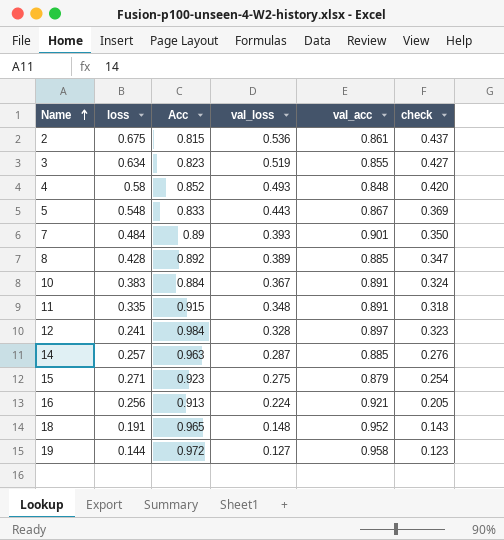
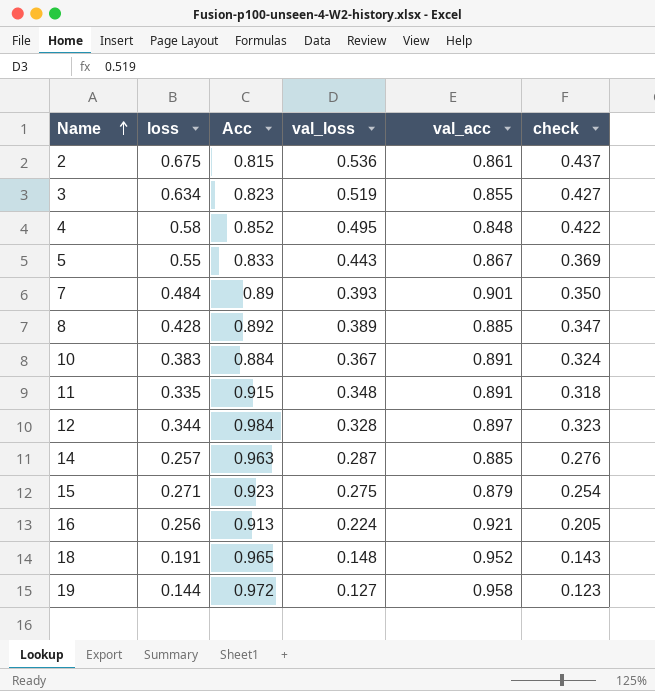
4 | val_loss: 0.493 -> 0.495
4 | check: 0.420 -> 0.422
5 | loss: 0.548 -> 0.55
12 | loss: 0.241 -> 0.344

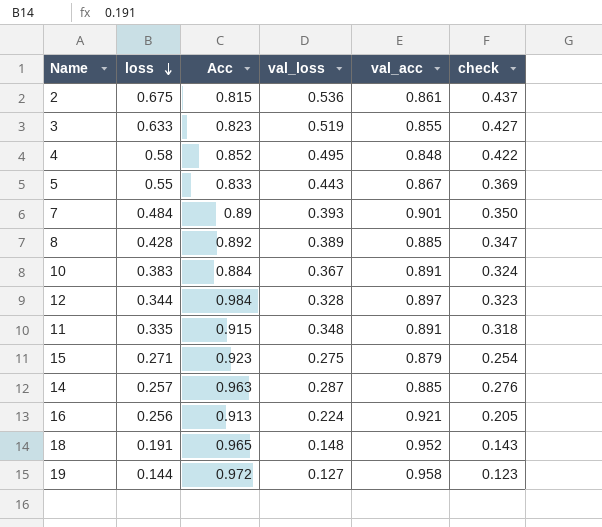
row order: Name ascending -> loss descending
3 | loss: 0.634 -> 0.633

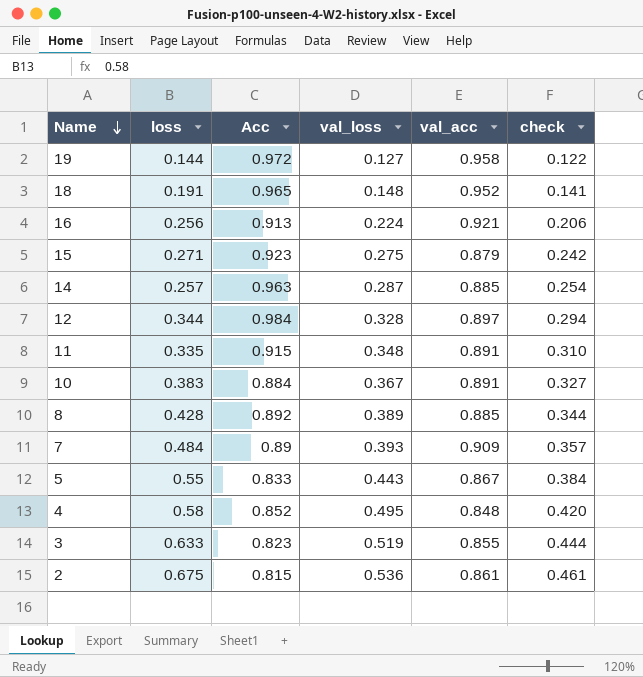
row order: loss descending -> Name descending
column check | formula: [Acc] * [val_loss] -> [val_loss] * [val_acc]
7 | val_acc: 0.901 -> 0.909

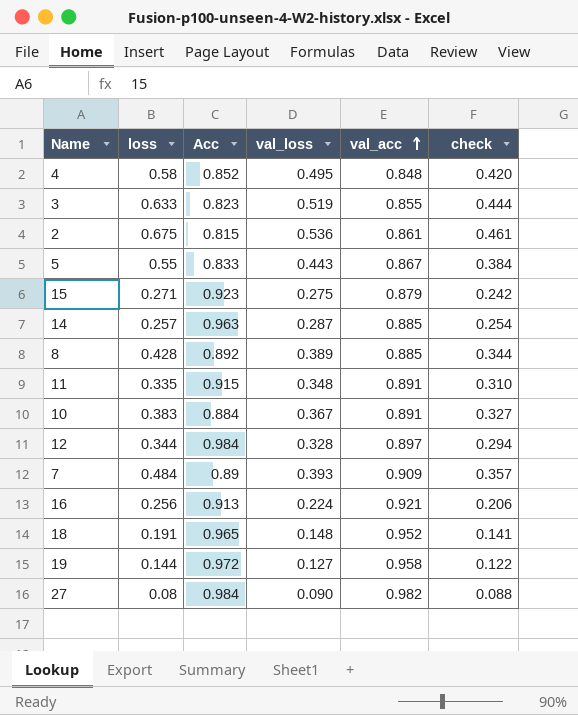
row order: Name descending -> val_acc ascending
row 27: none -> 0.08 | 0.984 | 0.090 | 0.982 | 0.088

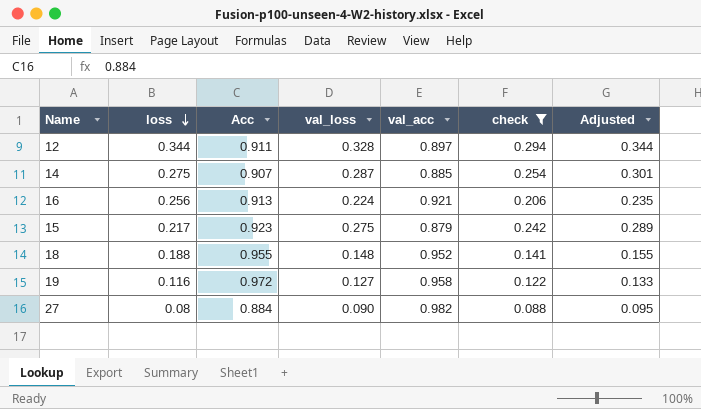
filter: none -> check <= 0.294
row order: val_acc ascending -> loss descending
column Adjusted | formula: none -> [val_loss] * 1.05
12 | Acc: 0.984 -> 0.911
14 | loss: 0.257 -> 0.275
14 | Acc: 0.963 -> 0.907
15 | loss: 0.271 -> 0.217
18 | loss: 0.191 -> 0.188
18 | Acc: 0.965 -> 0.955
19 | loss: 0.144 -> 0.116
27 | Acc: 0.984 -> 0.884

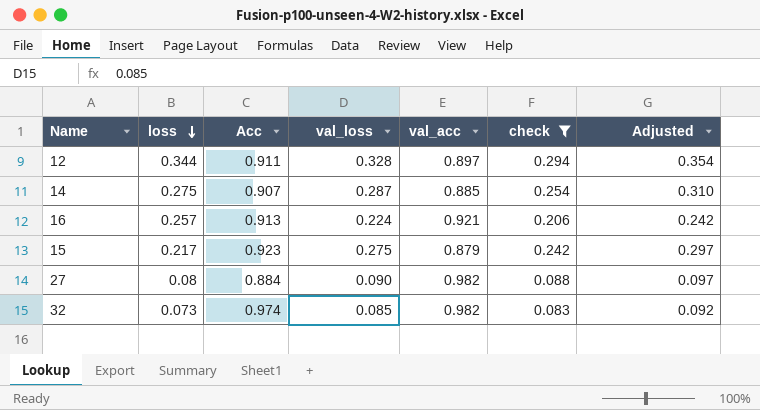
column Adjusted | formula: [val_loss] * 1.05 -> [val_loss] * 1.08
row 18: 0.188 | 0.955 | 0.148 | 0.952 | 0.141 | 0.155 -> none
row 19: 0.116 | 0.972 | 0.127 | 0.958 | 0.122 | 0.133 -> none
16 | loss: 0.256 -> 0.257
row 32: none -> 0.073 | 0.974 | 0.085 | 0.982 | 0.083 | 0.092

